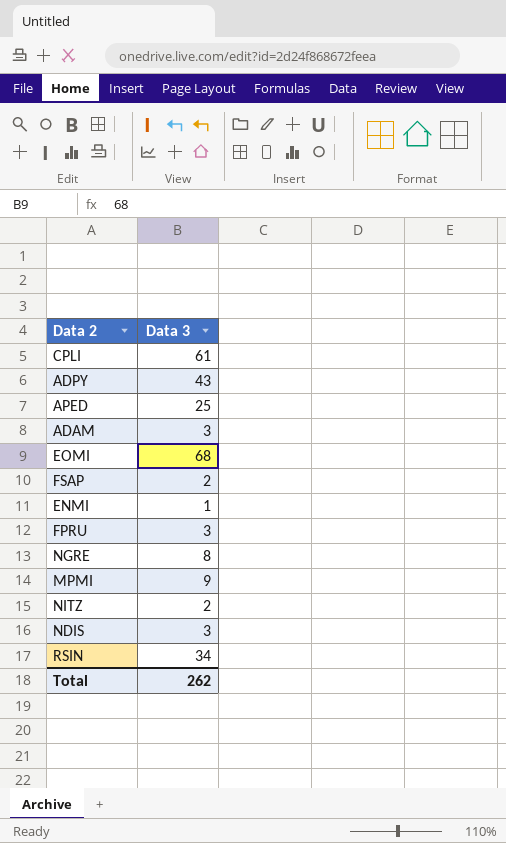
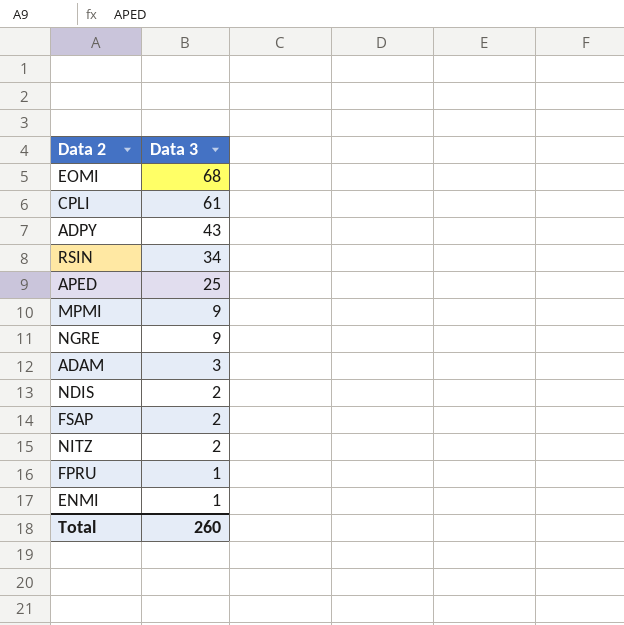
row order: none -> Data 3 descending
NGRE | Data 3: 8 -> 9
NDIS | Data 3: 3 -> 2
FPRU | Data 3: 3 -> 1
Total | Data 3: 262 -> 260

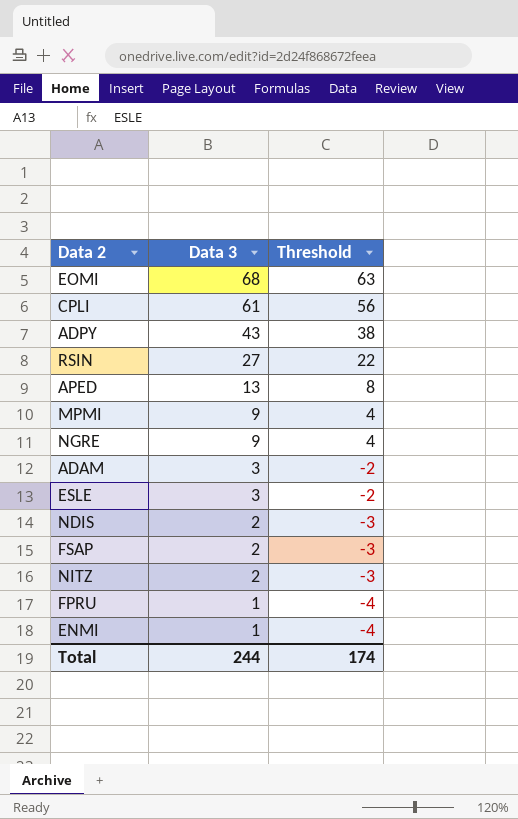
column Threshold | formula: none -> [Data 3] - 5
RSIN | Data 3: 34 -> 27
APED | Data 3: 25 -> 13
row ESLE: none -> 3 | -2
Total | Data 3: 260 -> 244

